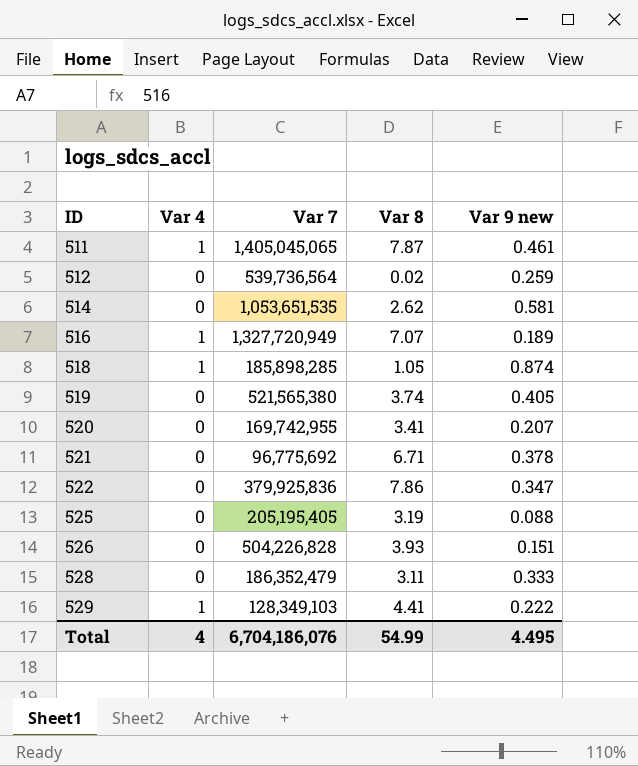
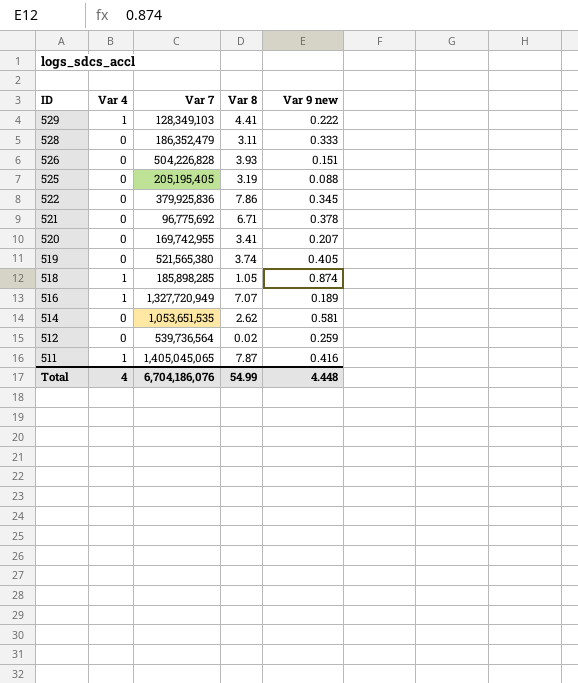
row order: ID ascending -> ID descending
522 | Var 9 new: 0.347 -> 0.345
511 | Var 9 new: 0.461 -> 0.416
Total | Var 9 new: 4.495 -> 4.448

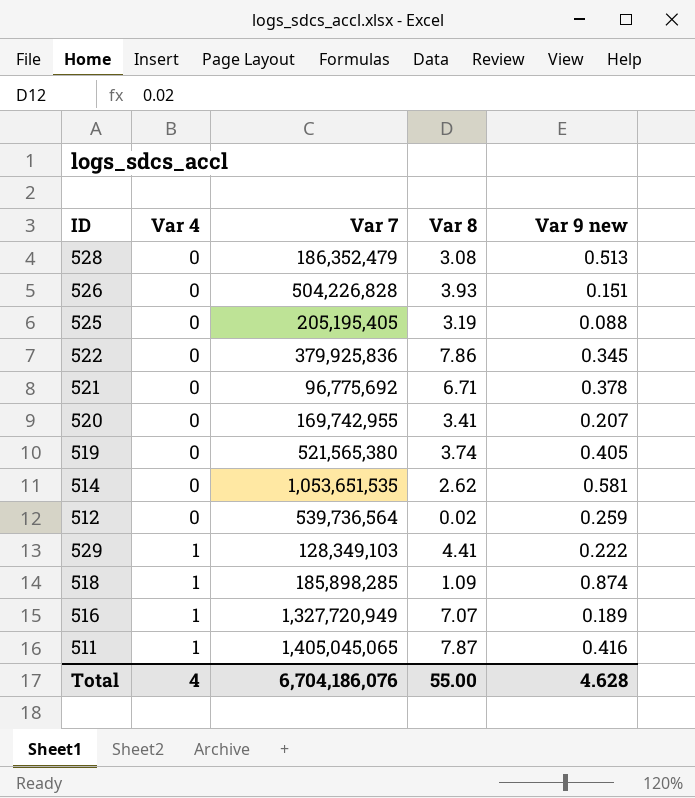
row order: ID descending -> Var 4 ascending
528 | Var 8: 3.11 -> 3.08
528 | Var 9 new: 0.333 -> 0.513
518 | Var 8: 1.05 -> 1.09
Total | Var 8: 54.99 -> 55.00
Total | Var 9 new: 4.448 -> 4.628

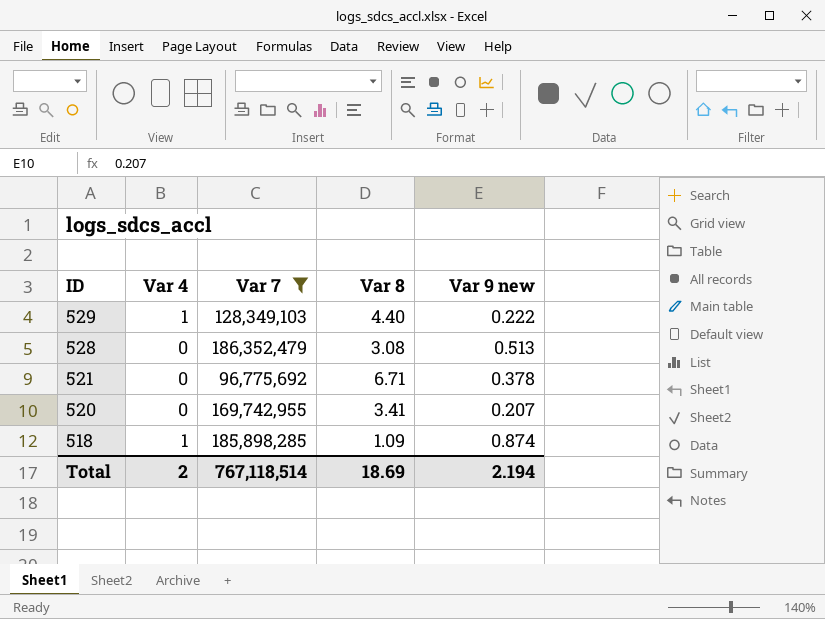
filter: none -> Var 7 <= 186,352,479
row order: Var 4 ascending -> ID descending
529 | Var 8: 4.41 -> 4.40
Total | Var 4: 4 -> 2
Total | Var 7: 6,704,186,076 -> 767,118,514
Total | Var 8: 55.00 -> 18.69
Total | Var 9 new: 4.628 -> 2.194

